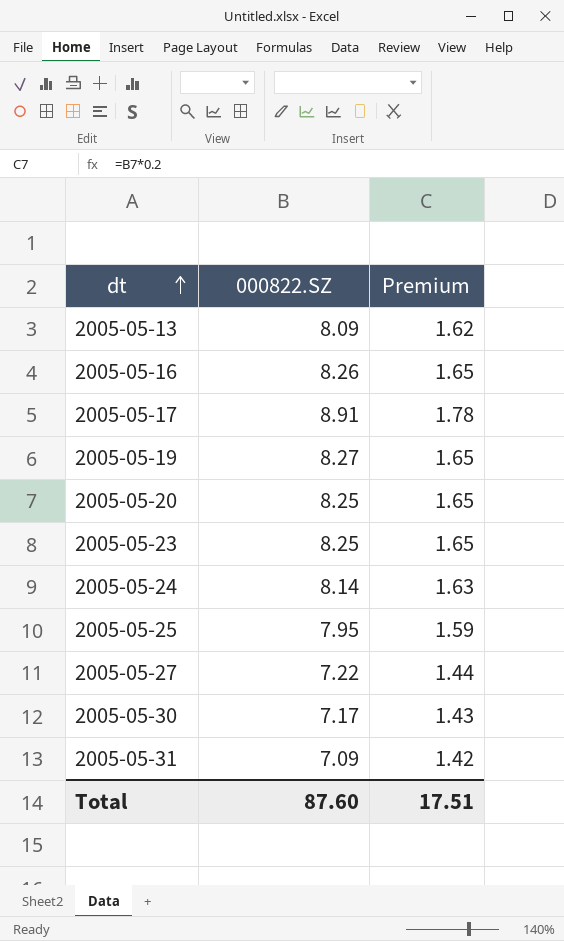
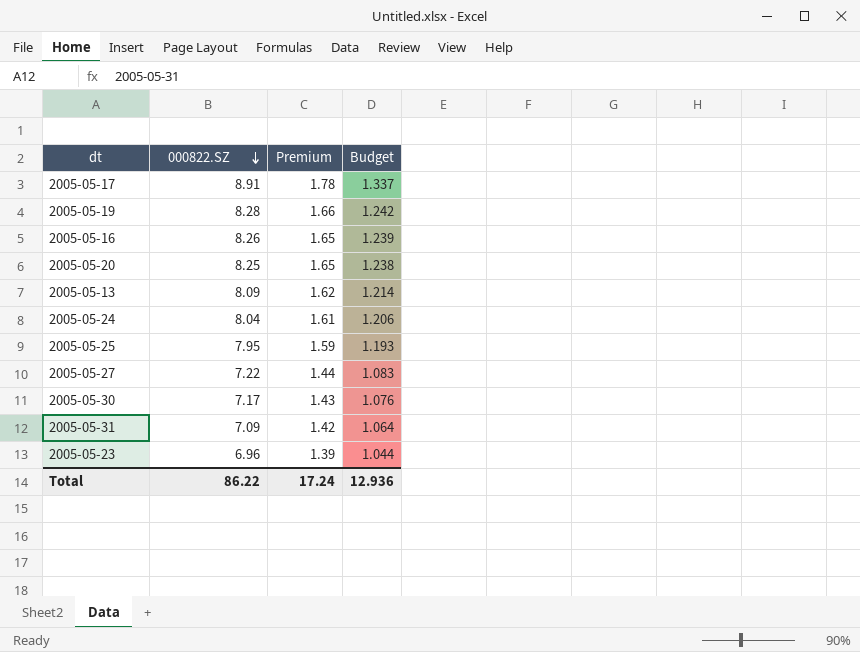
row order: dt ascending -> 000822.SZ descending
column Budget | formula: none -> [000822.SZ] * 0.15
2005-05-19 | 000822.SZ: 8.27 -> 8.28
2005-05-19 | Premium: 1.65 -> 1.66
2005-05-24 | 000822.SZ: 8.14 -> 8.04
2005-05-24 | Premium: 1.63 -> 1.61
2005-05-23 | 000822.SZ: 8.25 -> 6.96
2005-05-23 | Premium: 1.65 -> 1.39
Total | 000822.SZ: 87.60 -> 86.22
Total | Premium: 17.51 -> 17.24

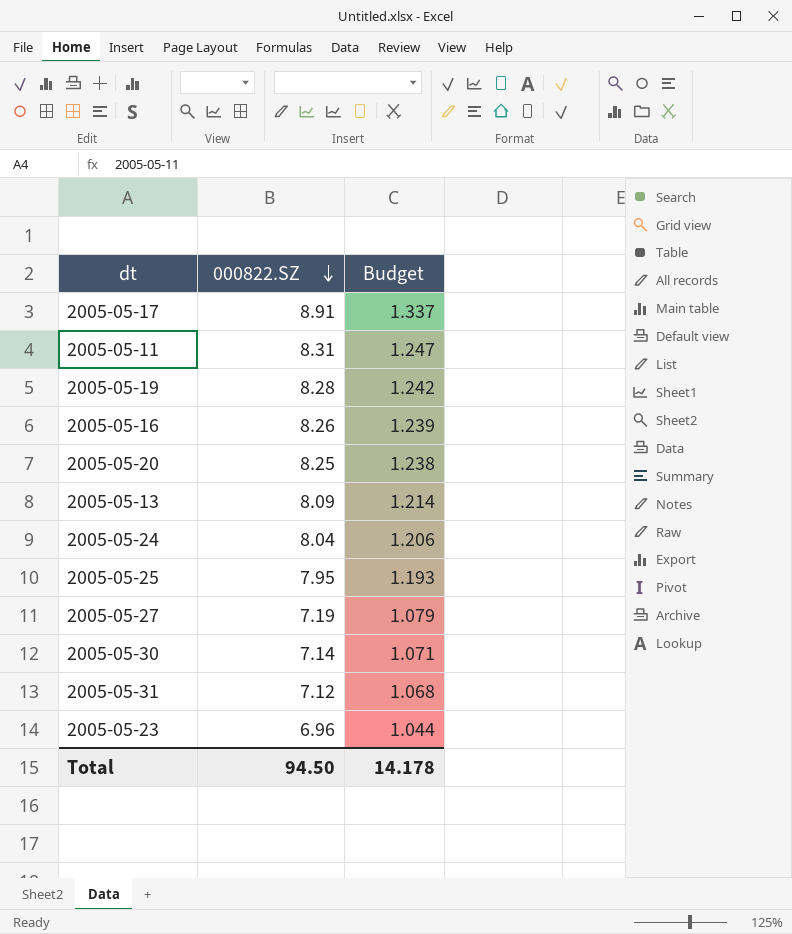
column Premium | formula: [000822.SZ] * 0.2 -> none
row 2005-05-11: none -> 8.31 | 1.247
2005-05-27 | 000822.SZ: 7.22 -> 7.19
2005-05-27 | Budget: 1.083 -> 1.079
2005-05-30 | 000822.SZ: 7.17 -> 7.14
2005-05-30 | Budget: 1.076 -> 1.071
2005-05-31 | 000822.SZ: 7.09 -> 7.12
2005-05-31 | Budget: 1.064 -> 1.068
Total | 000822.SZ: 86.22 -> 94.50
Total | Budget: 12.936 -> 14.178

